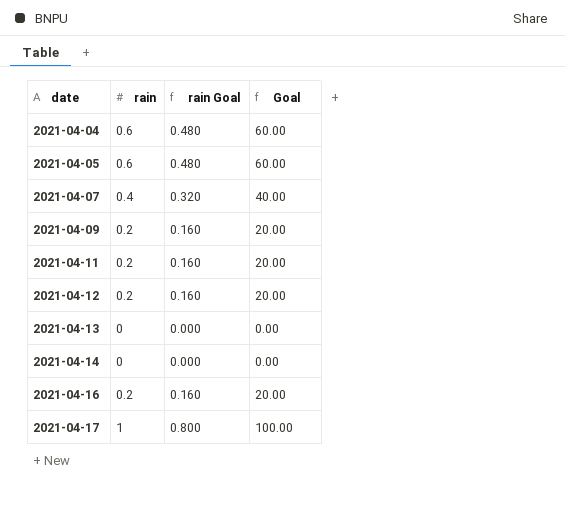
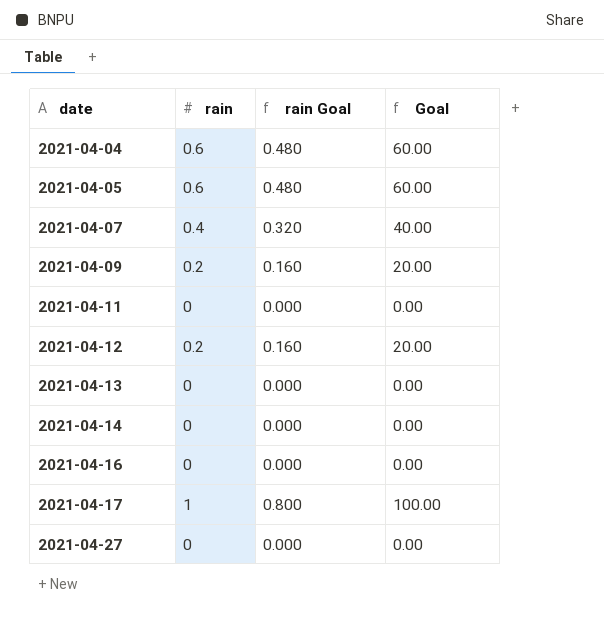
2021-04-11 | rain: 0.2 -> 0
2021-04-11 | rain Goal: 0.160 -> 0.000
2021-04-11 | Goal: 20.00 -> 0.00
2021-04-16 | rain: 0.2 -> 0
2021-04-16 | rain Goal: 0.160 -> 0.000
2021-04-16 | Goal: 20.00 -> 0.00
row 2021-04-27: none -> 0 | 0.000 | 0.00

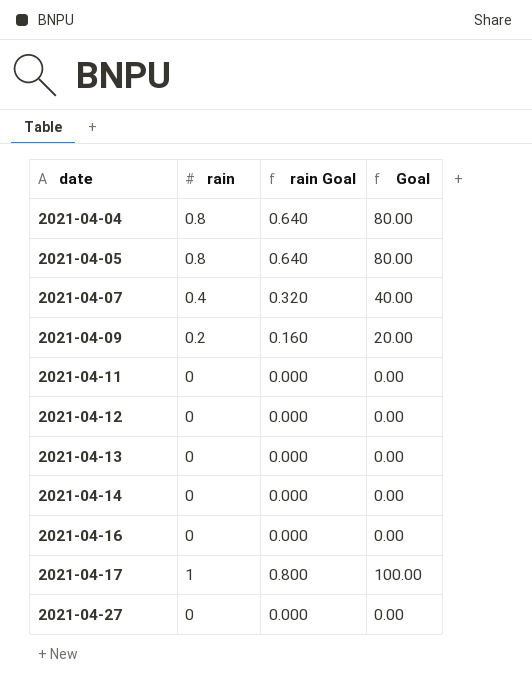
2021-04-04 | rain: 0.6 -> 0.8
2021-04-04 | rain Goal: 0.480 -> 0.640
2021-04-04 | Goal: 60.00 -> 80.00
2021-04-05 | rain: 0.6 -> 0.8
2021-04-05 | rain Goal: 0.480 -> 0.640
2021-04-05 | Goal: 60.00 -> 80.00
2021-04-12 | rain: 0.2 -> 0
2021-04-12 | rain Goal: 0.160 -> 0.000
2021-04-12 | Goal: 20.00 -> 0.00

